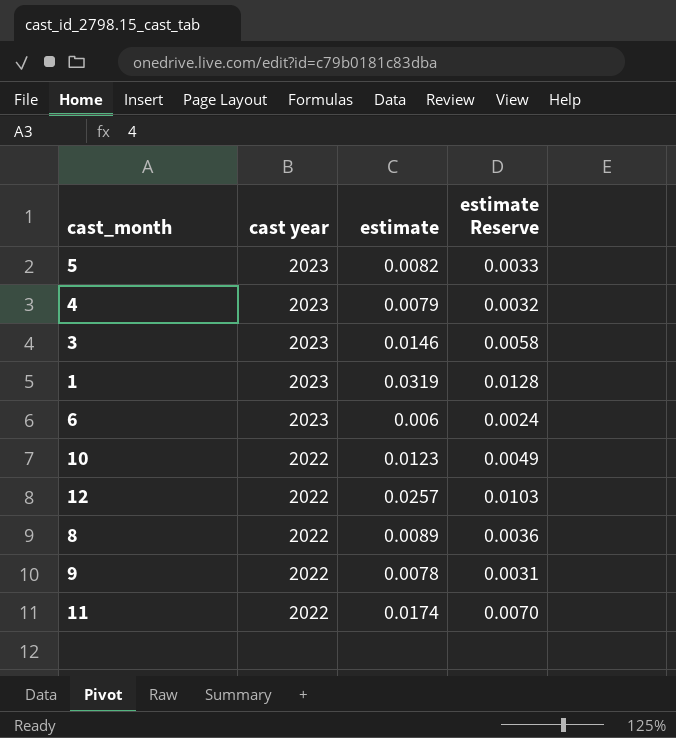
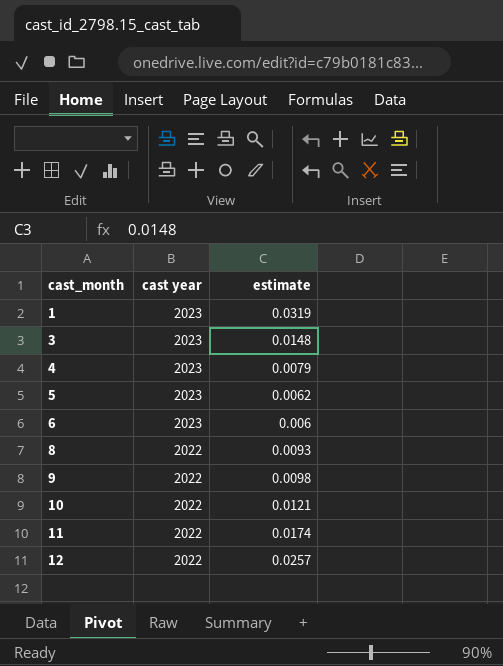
row order: cast year descending -> cast_month ascending
column estimate Reserve | formula: [estimate] * 0.4 -> none
3 | estimate: 0.0146 -> 0.0148
5 | estimate: 0.0082 -> 0.0062
8 | estimate: 0.0089 -> 0.0093
9 | estimate: 0.0078 -> 0.0098
10 | estimate: 0.0123 -> 0.0121

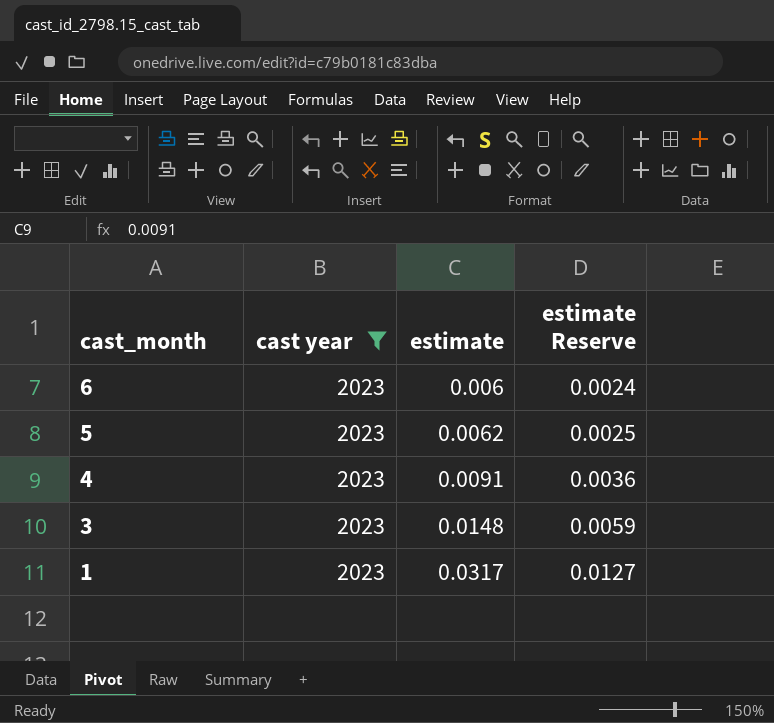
filter: none -> cast year = 2023
row order: cast_month ascending -> cast_month descending
column estimate Reserve | formula: none -> [estimate] * 0.4
4 | estimate: 0.0079 -> 0.0091
1 | estimate: 0.0319 -> 0.0317

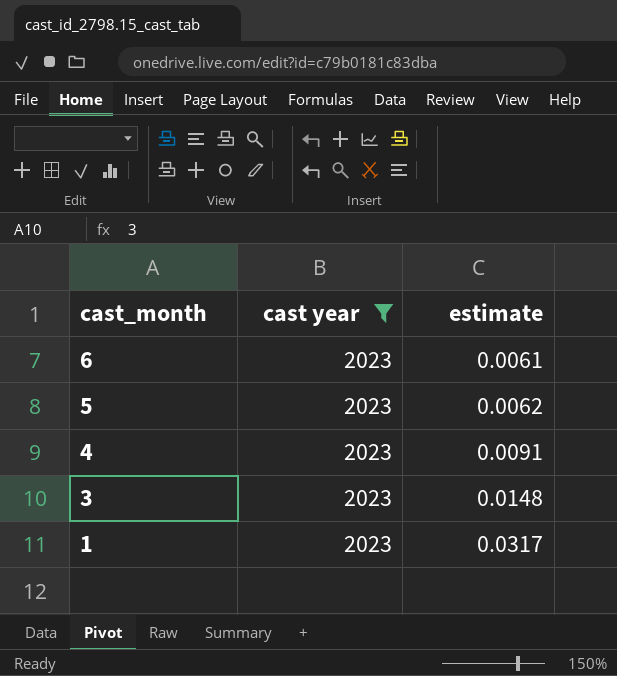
column estimate Reserve | formula: [estimate] * 0.4 -> none
6 | estimate: 0.006 -> 0.0061

